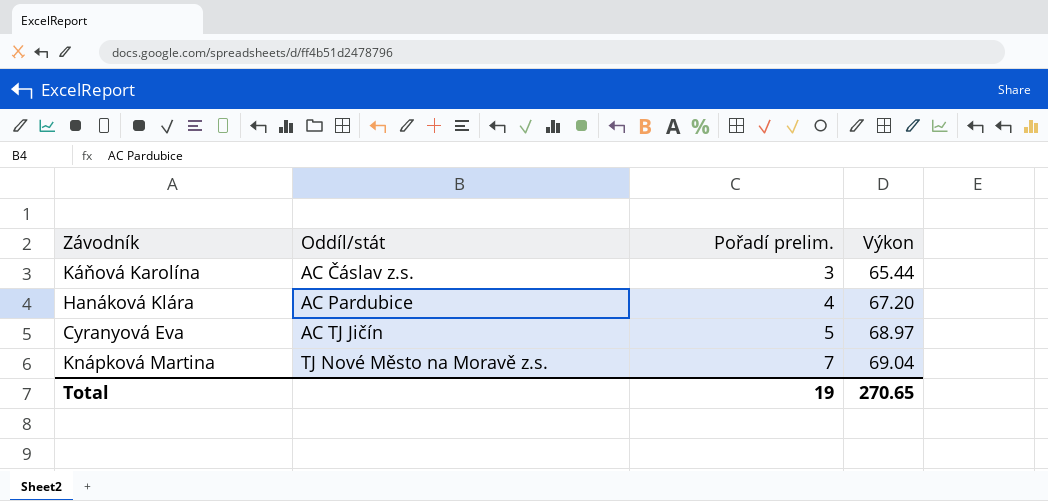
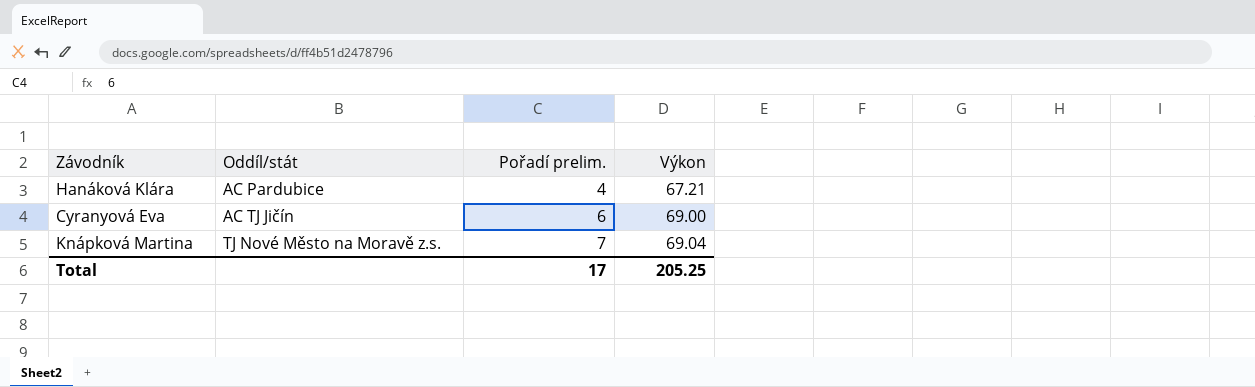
row Káňová Karolína: AC Čáslav z.s. | 3 | 65.44 -> none
Hanáková Klára | Výkon: 67.20 -> 67.21
Cyranyová Eva | Pořadí prelim.: 5 -> 6
Cyranyová Eva | Výkon: 68.97 -> 69.00
Total | Pořadí prelim.: 19 -> 17
Total | Výkon: 270.65 -> 205.25

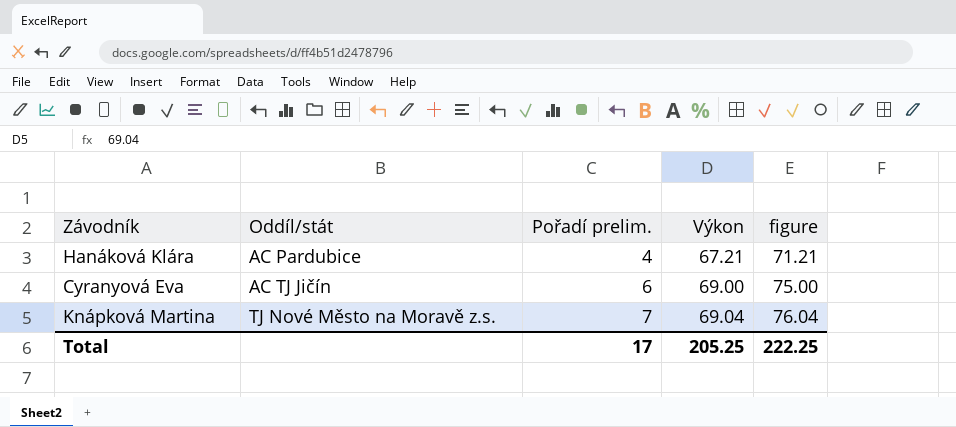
column figure | formula: none -> [Pořadí prelim.] + [Výkon]

